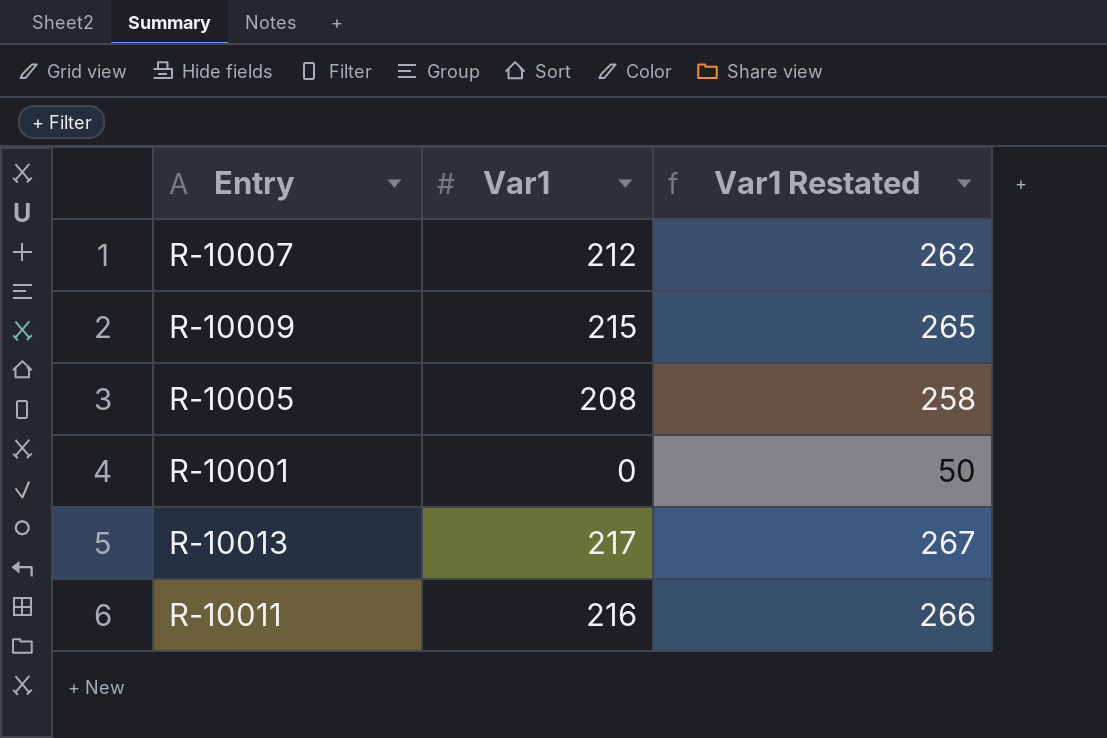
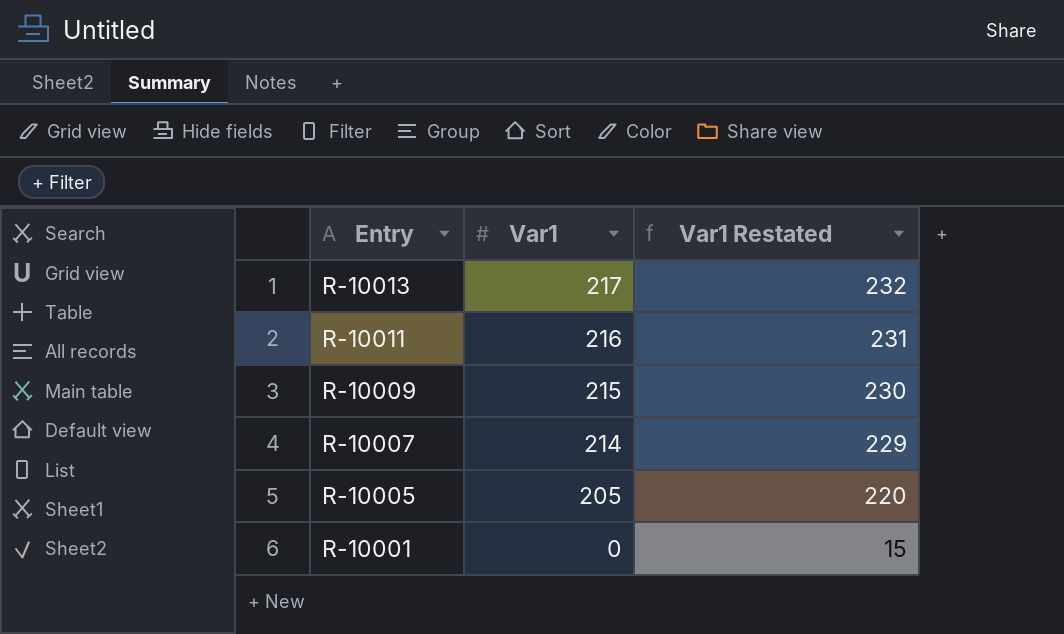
row order: none -> Entry descending
column Var1 Restated | formula: [Var1] + 50 -> [Var1] + 15
R-10007 | Var1: 212 -> 214
R-10005 | Var1: 208 -> 205

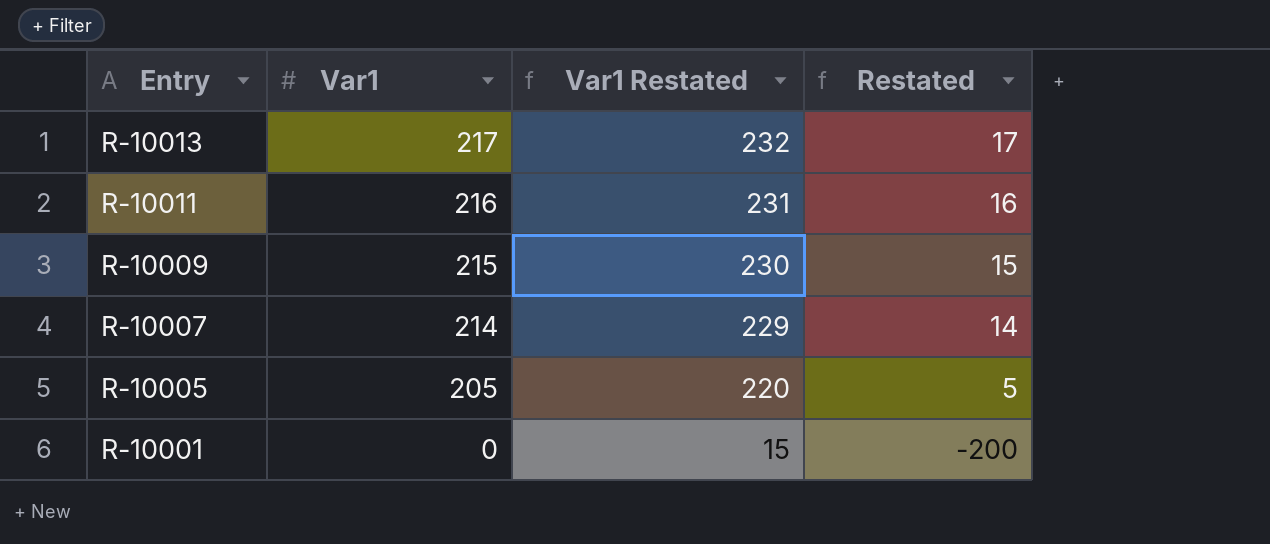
column Restated | formula: none -> [Var1] - 200

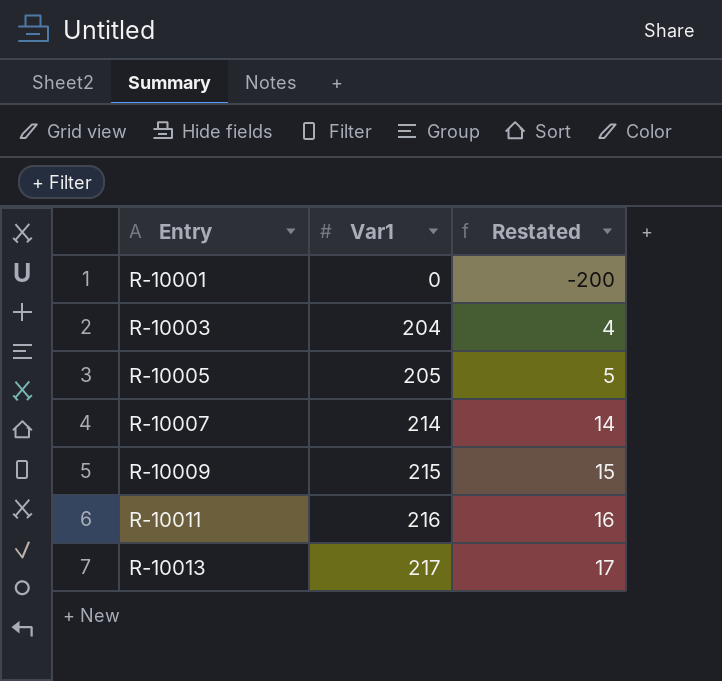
row order: Entry descending -> Entry ascending
column Var1 Restated | formula: [Var1] + 15 -> none
row R-10003: none -> 204 | 4

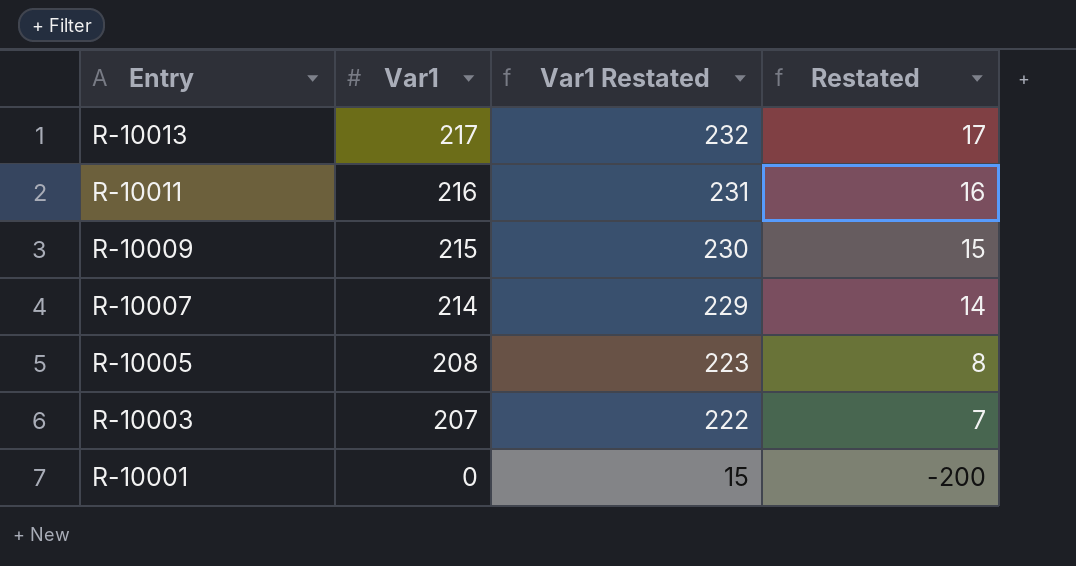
row order: Entry ascending -> Entry descending
column Var1 Restated | formula: none -> [Var1] + 15
R-10005 | Var1: 205 -> 208
R-10005 | Restated: 5 -> 8
R-10003 | Var1: 204 -> 207
R-10003 | Restated: 4 -> 7

